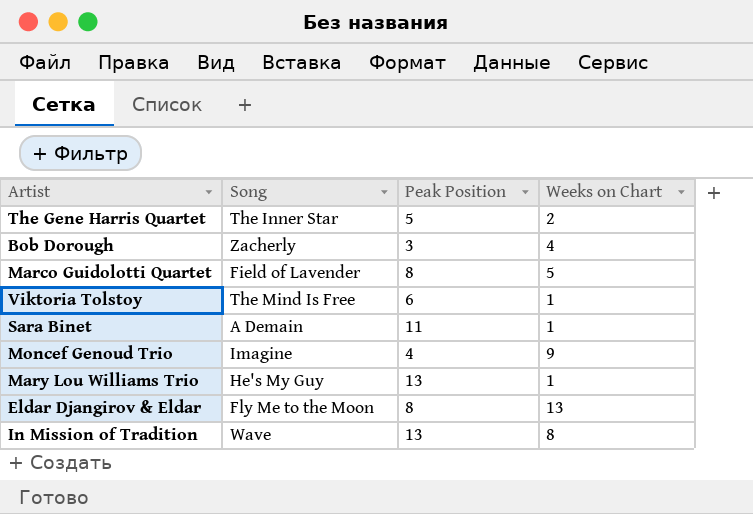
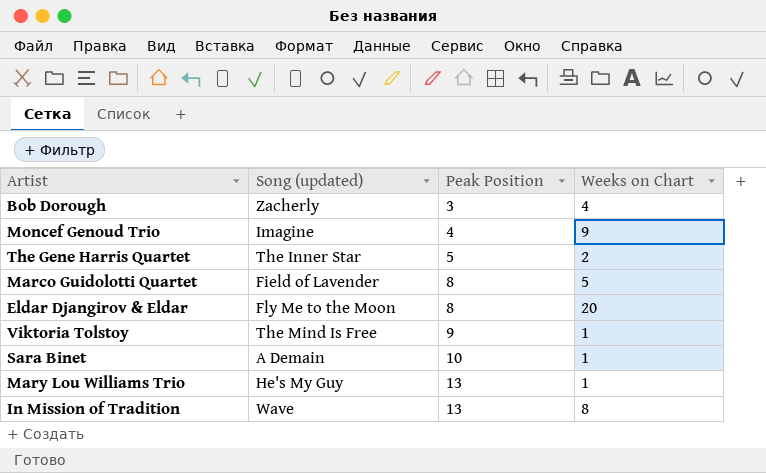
row order: none -> Peak Position ascending
column name: Song -> Song (updated)
Eldar Djangirov & Eldar | Weeks on Chart: 13 -> 20
Viktoria Tolstoy | Peak Position: 6 -> 9
Sara Binet | Peak Position: 11 -> 10

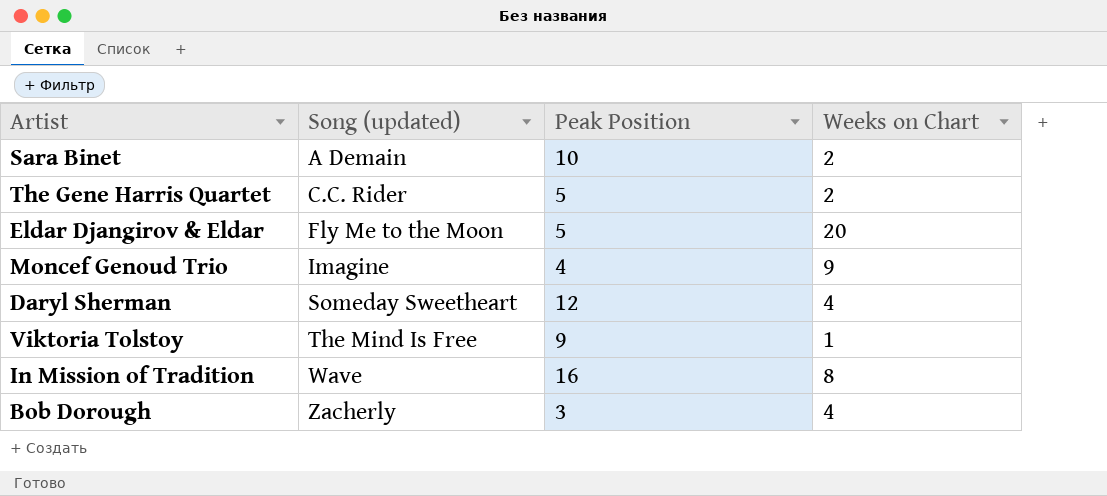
row order: Peak Position ascending -> Song (updated) ascending
row Marco Guidolotti Quartet: Field of Lavender | 8 | 5 -> none
row Mary Lou Williams Trio: He's My Guy | 13 | 1 -> none
Sara Binet | Weeks on Chart: 1 -> 2
The Gene Harris Quartet | Song (updated): The Inner Star -> C.C. Rider
Eldar Djangirov & Eldar | Peak Position: 8 -> 5
row Daryl Sherman: none -> Someday Sweetheart | 12 | 4
In Mission of Tradition | Peak Position: 13 -> 16

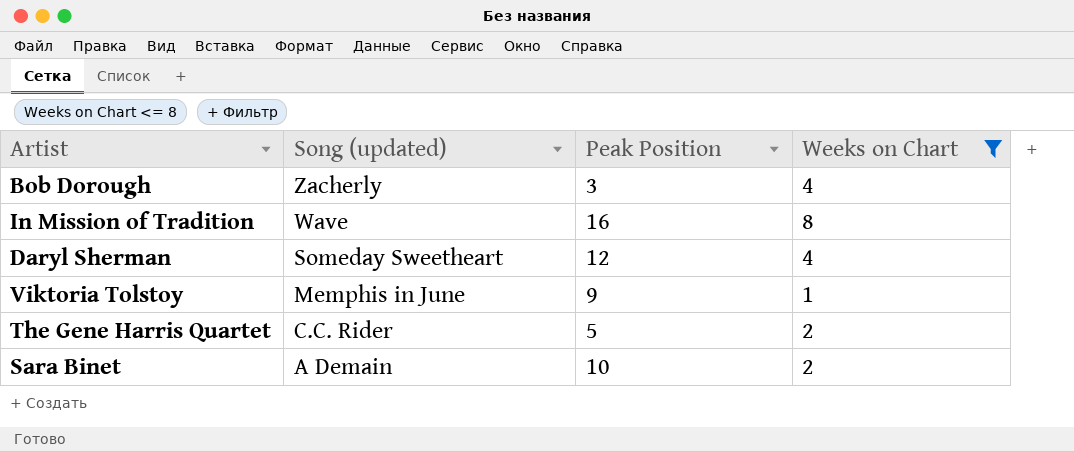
filter: none -> Weeks on Chart <= 8
row order: Song (updated) ascending -> Song (updated) descending
Viktoria Tolstoy | Song (updated): The Mind Is Free -> Memphis in June

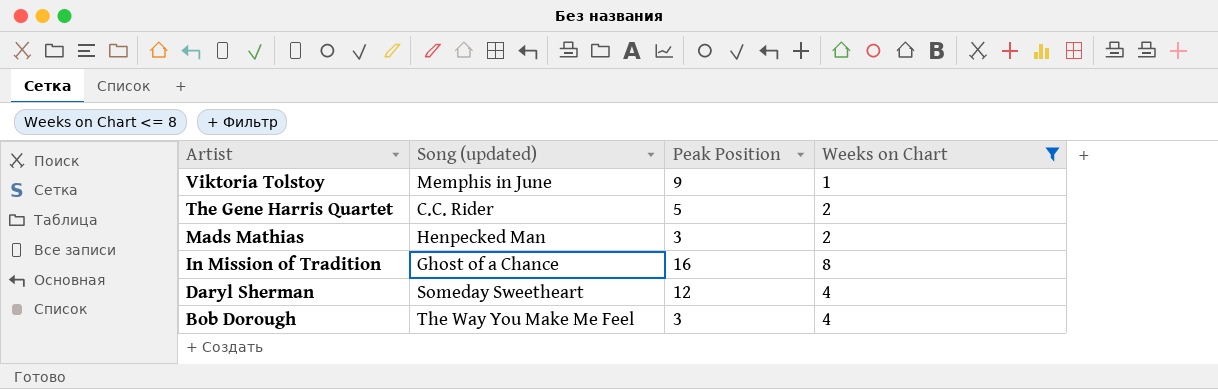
row order: Song (updated) descending -> Artist descending
row Sara Binet: A Demain | 10 | 2 -> none
row Mads Mathias: none -> Henpecked Man | 3 | 2
In Mission of Tradition | Song (updated): Wave -> Ghost of a Chance
Bob Dorough | Song (updated): Zacherly -> The Way You Make Me Feel

